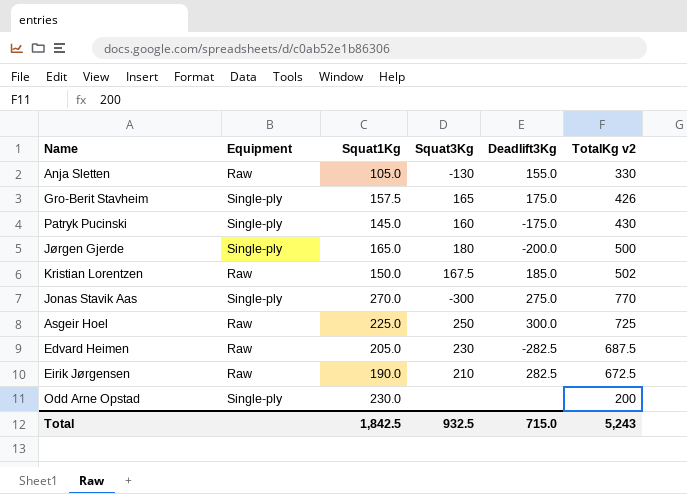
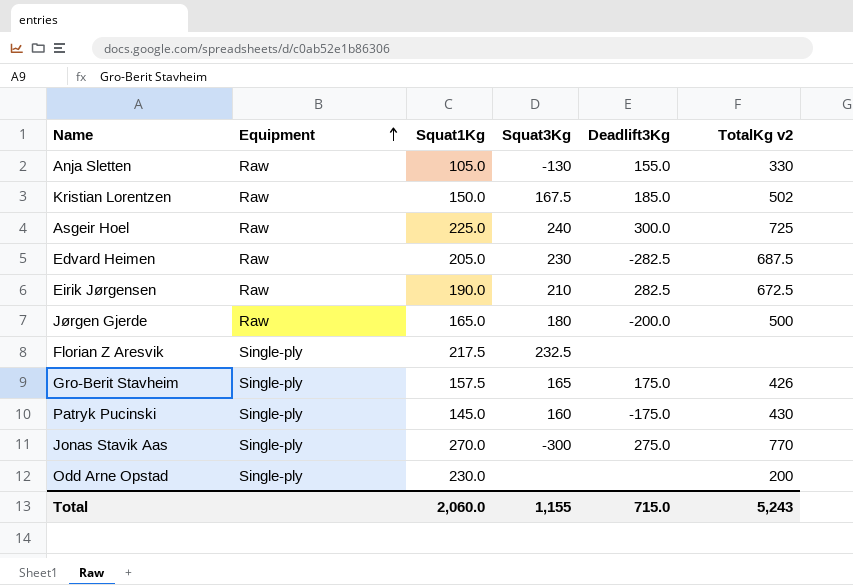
row order: none -> Equipment ascending
Asgeir Hoel | Squat3Kg: 250 -> 240
Jørgen Gjerde | Equipment: Single-ply -> Raw
row Florian Z Aresvik: none -> Single-ply | 217.5 | 232.5 | none | none
Total | Squat1Kg: 1,842.5 -> 2,060.0
Total | Squat3Kg: 932.5 -> 1,155

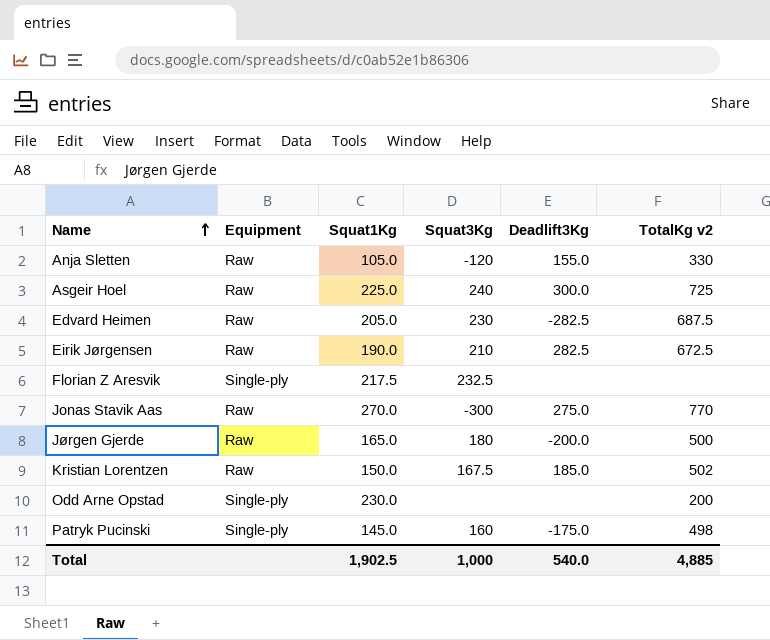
row order: Equipment ascending -> Name ascending
row Gro-Berit Stavheim: Single-ply | 157.5 | 165 | 175.0 | 426 -> none
Anja Sletten | Squat3Kg: -130 -> -120
Jonas Stavik Aas | Equipment: Single-ply -> Raw
Patryk Pucinski | TotalKg v2: 430 -> 498
Total | Squat1Kg: 2,060.0 -> 1,902.5
Total | Squat3Kg: 1,155 -> 1,000
Total | Deadlift3Kg: 715.0 -> 540.0
Total | TotalKg v2: 5,243 -> 4,885

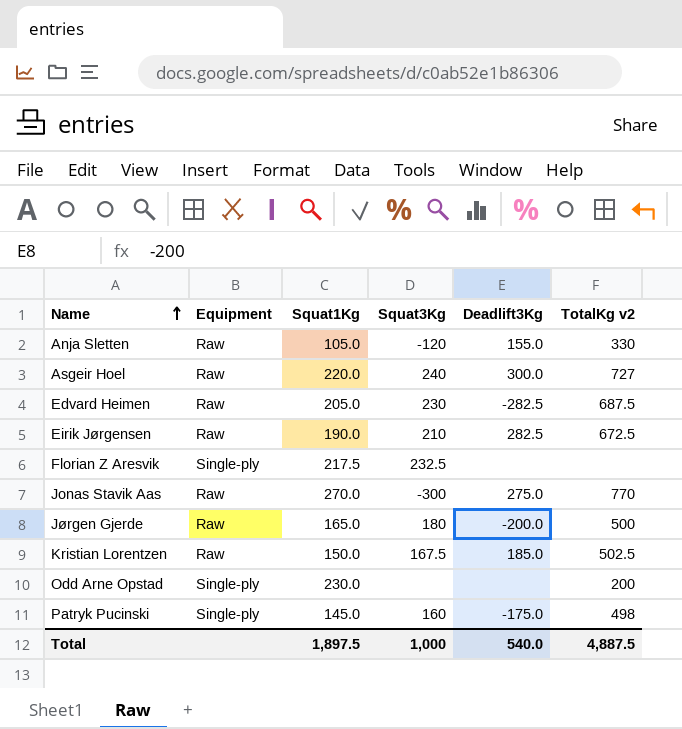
Asgeir Hoel | Squat1Kg: 225.0 -> 220.0
Asgeir Hoel | TotalKg v2: 725 -> 727
Kristian Lorentzen | TotalKg v2: 502 -> 502.5
Total | Squat1Kg: 1,902.5 -> 1,897.5
Total | TotalKg v2: 4,885 -> 4,887.5

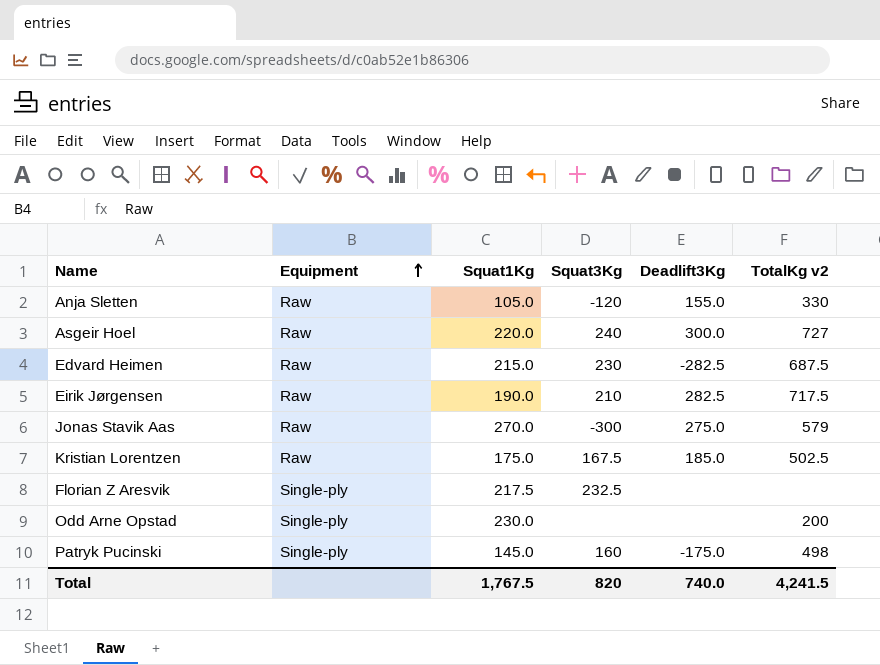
row order: Name ascending -> Equipment ascending
row Jørgen Gjerde: Raw | 165.0 | 180 | -200.0 | 500 -> none
Edvard Heimen | Squat1Kg: 205.0 -> 215.0
Eirik Jørgensen | TotalKg v2: 672.5 -> 717.5
Jonas Stavik Aas | TotalKg v2: 770 -> 579
Kristian Lorentzen | Squat1Kg: 150.0 -> 175.0
Total | Squat1Kg: 1,897.5 -> 1,767.5
Total | Squat3Kg: 1,000 -> 820
Total | Deadlift3Kg: 540.0 -> 740.0
Total | TotalKg v2: 4,887.5 -> 4,241.5

